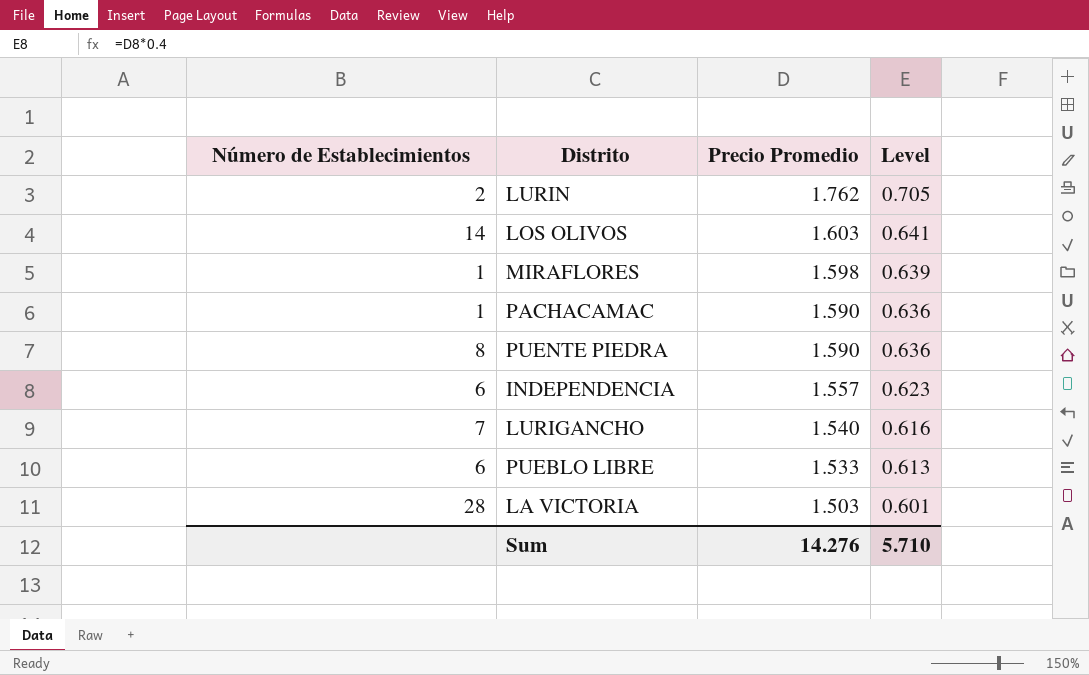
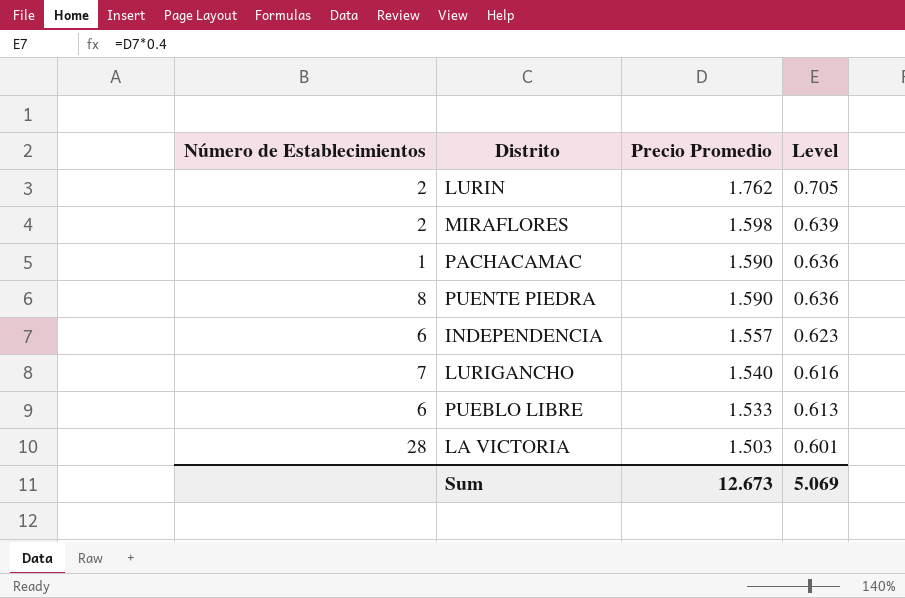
row LOS OLIVOS: 14 | 1.603 | 0.641 -> none
MIRAFLORES | Número de Establecimientos: 1 -> 2
Sum | Precio Promedio: 14.276 -> 12.673
Sum | Level: 5.710 -> 5.069

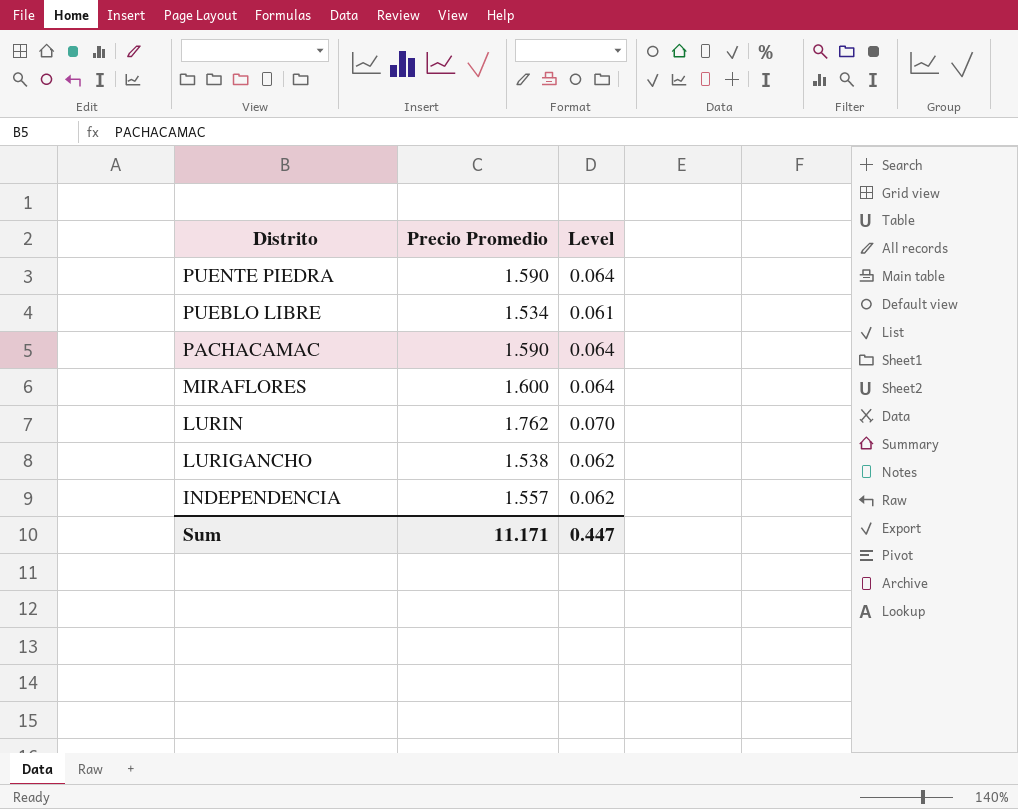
row order: Precio Promedio descending -> Distrito descending
column Número de Establecimientos | position: 1 -> none
column Level | formula: [Precio Promedio] * 0.4 -> [Precio Promedio] * 0.04
row LA VICTORIA: 28 | 1.503 | 0.601 -> none
PUEBLO LIBRE | Precio Promedio: 1.533 -> 1.534
MIRAFLORES | Precio Promedio: 1.598 -> 1.600
LURIGANCHO | Precio Promedio: 1.540 -> 1.538
Sum | Precio Promedio: 12.673 -> 11.171
Sum | Level: 5.069 -> 0.447

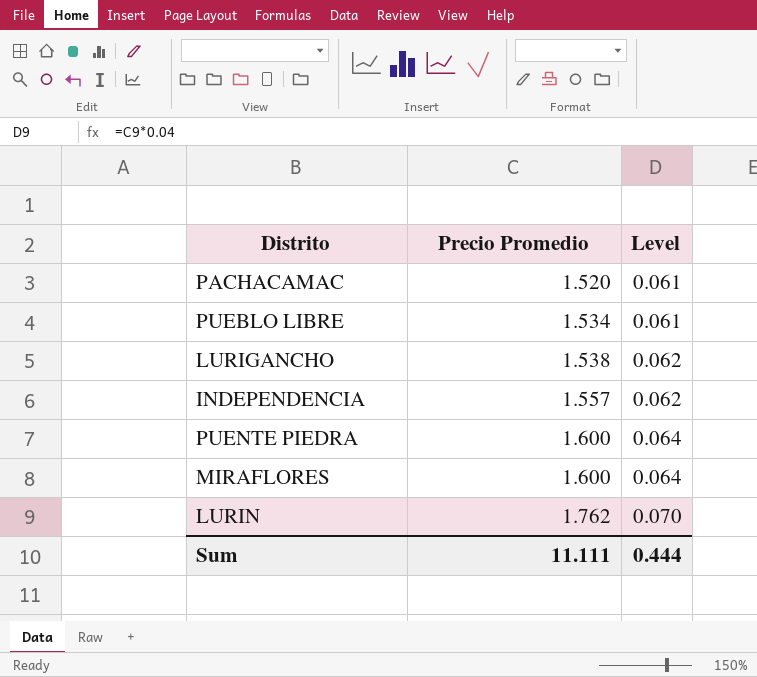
row order: Distrito descending -> Precio Promedio ascending
PACHACAMAC | Precio Promedio: 1.590 -> 1.520
PACHACAMAC | Level: 0.064 -> 0.061
PUENTE PIEDRA | Precio Promedio: 1.590 -> 1.600
Sum | Precio Promedio: 11.171 -> 11.111
Sum | Level: 0.447 -> 0.444

